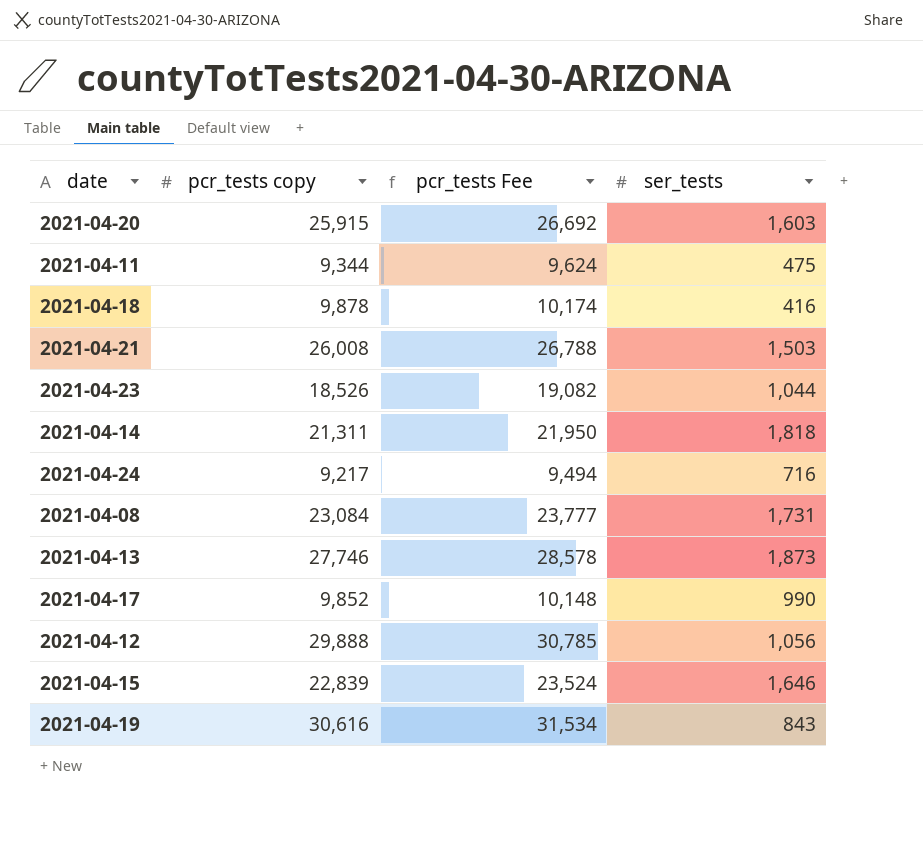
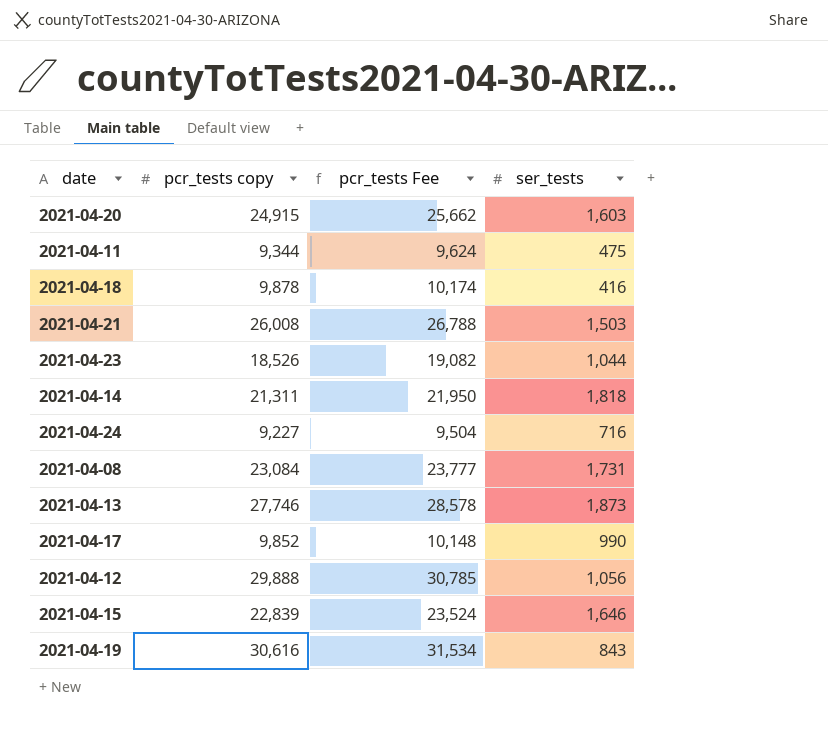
2021-04-20 | pcr_tests copy: 25,915 -> 24,915
2021-04-20 | pcr_tests Fee: 26,692 -> 25,662
2021-04-24 | pcr_tests copy: 9,217 -> 9,227
2021-04-24 | pcr_tests Fee: 9,494 -> 9,504

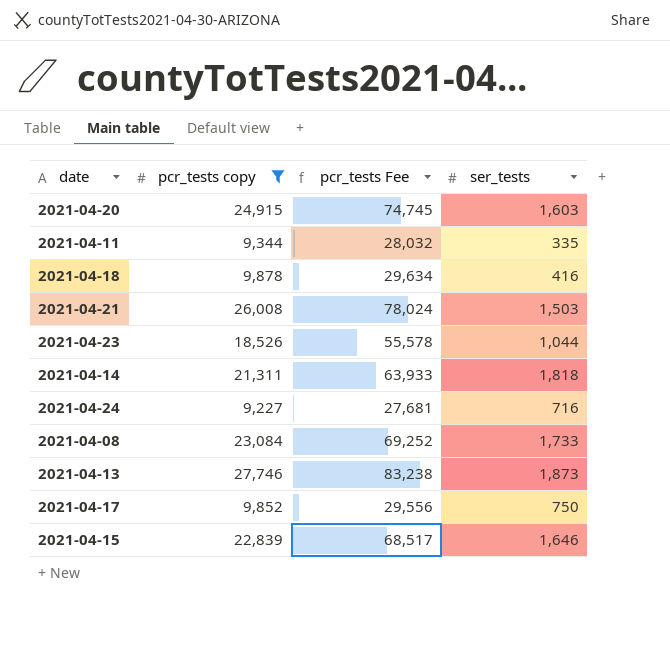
filter: none -> pcr_tests copy <= 27,746
column pcr_tests Fee | formula: [pcr_tests copy] * 1.03 -> [pcr_tests copy] * 3
2021-04-11 | ser_tests: 475 -> 335
2021-04-08 | ser_tests: 1,731 -> 1,733
2021-04-17 | ser_tests: 990 -> 750

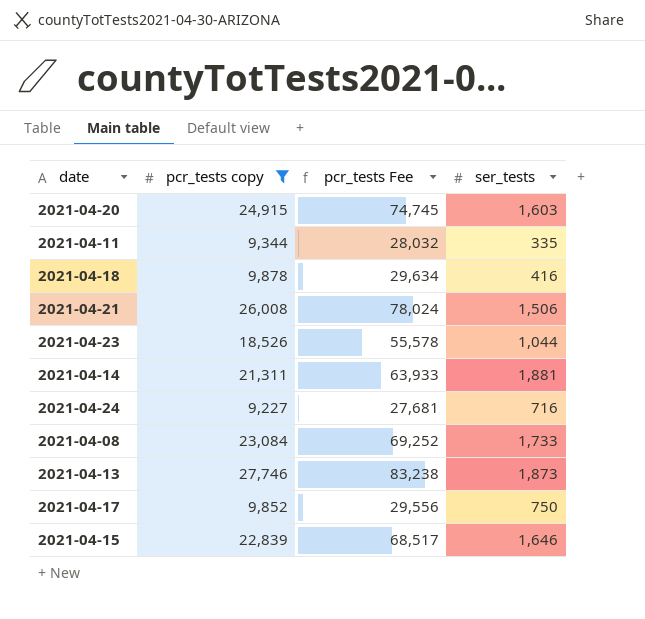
2021-04-21 | ser_tests: 1,503 -> 1,506
2021-04-14 | ser_tests: 1,818 -> 1,881

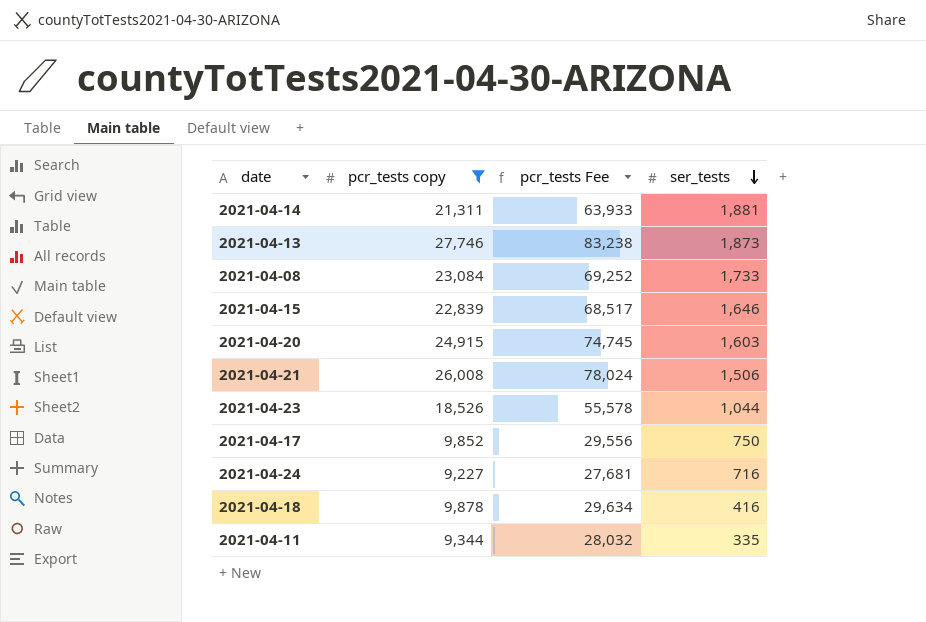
row order: none -> ser_tests descending

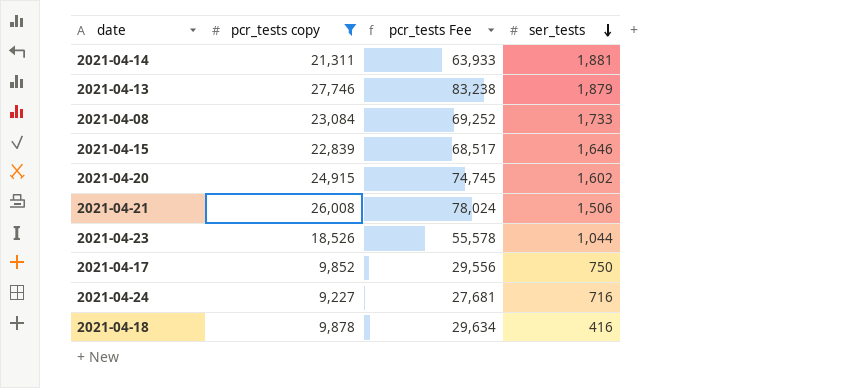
row 2021-04-11: 9,344 | 28,032 | 335 -> none
2021-04-13 | ser_tests: 1,873 -> 1,879
2021-04-20 | ser_tests: 1,603 -> 1,602

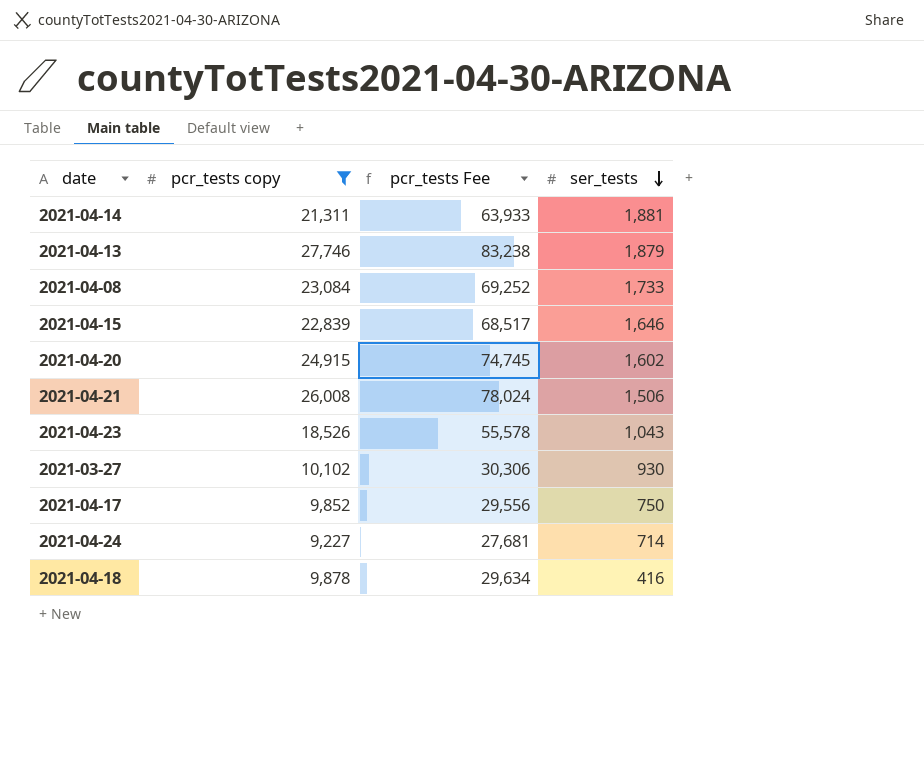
2021-04-23 | ser_tests: 1,044 -> 1,043
row 2021-03-27: none -> 10,102 | 30,306 | 930
2021-04-24 | ser_tests: 716 -> 714

